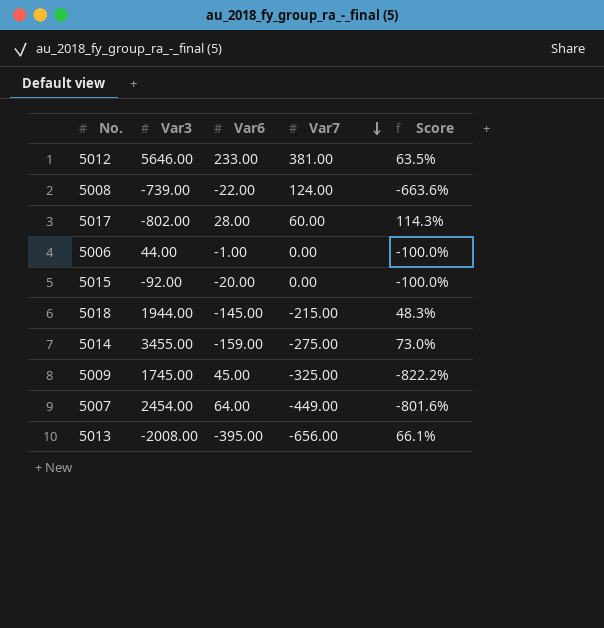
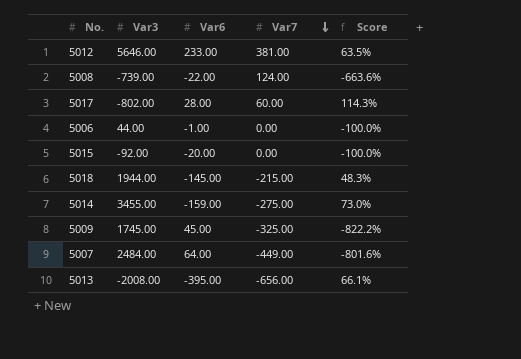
5007 | Var3: 2454.00 -> 2484.00

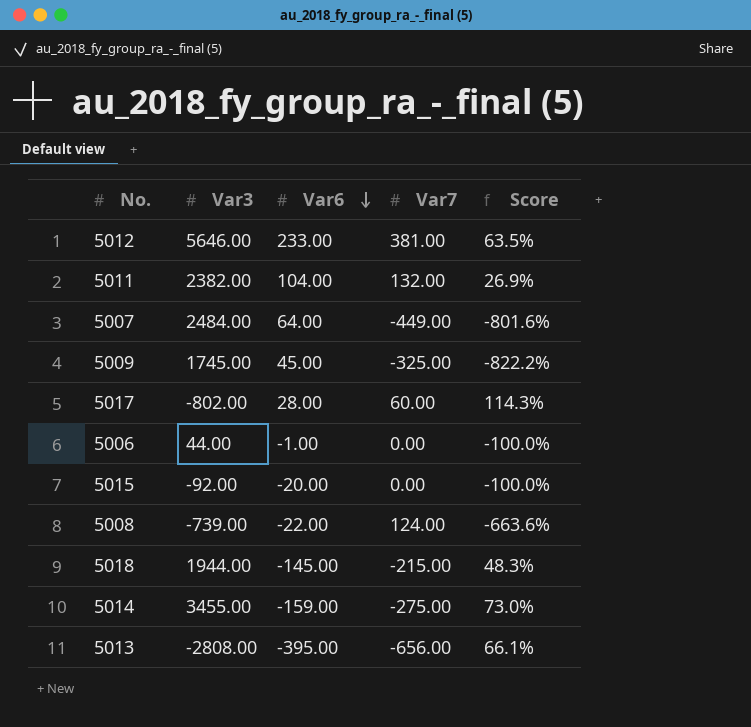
row order: Var7 descending -> Var6 descending
row 5011: none -> 2382.00 | 104.00 | 132.00 | 26.9%
5013 | Var3: -2008.00 -> -2808.00

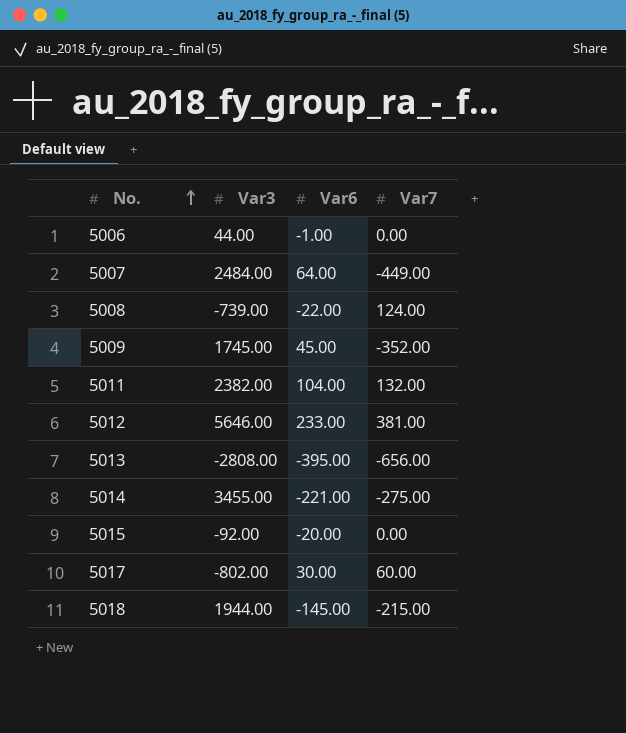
row order: Var6 descending -> No. ascending
column Score | formula: ([Var7] - [Var6]) / [Var6] -> none
5009 | Var7: -325.00 -> -352.00
5014 | Var6: -159.00 -> -221.00
5017 | Var6: 28.00 -> 30.00

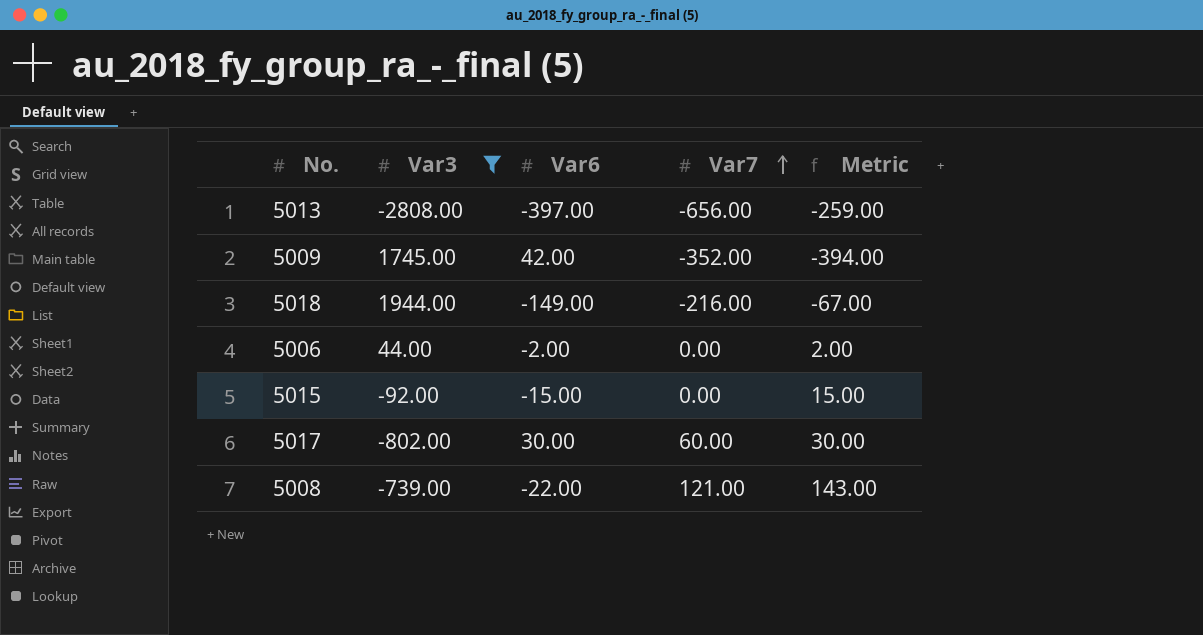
filter: none -> Var3 <= 1944.00
row order: No. ascending -> Var7 ascending
column Metric | formula: none -> [Var7] - [Var6]
5013 | Var6: -395.00 -> -397.00
5009 | Var6: 45.00 -> 42.00
5018 | Var6: -145.00 -> -149.00
5018 | Var7: -215.00 -> -216.00
5006 | Var6: -1.00 -> -2.00
5015 | Var6: -20.00 -> -15.00
5008 | Var7: 124.00 -> 121.00

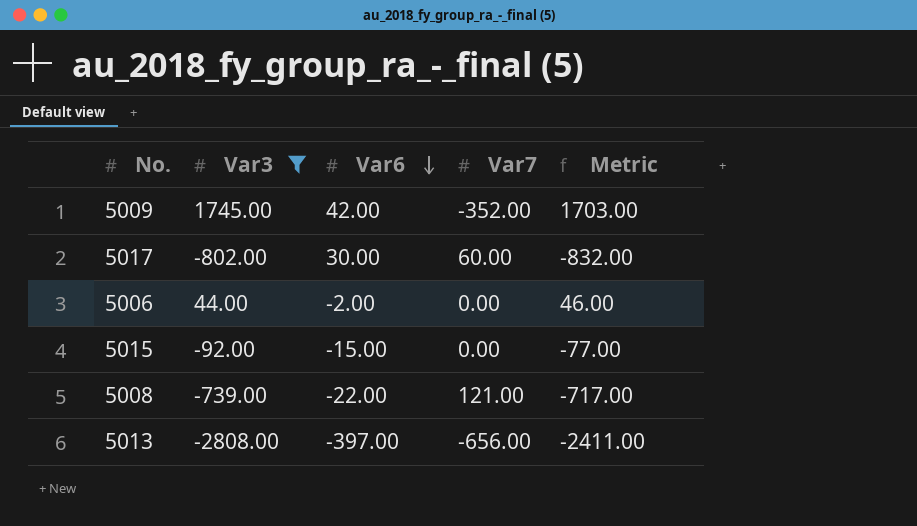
row order: Var7 ascending -> Var6 descending
column Metric | formula: [Var7] - [Var6] -> [Var3] - [Var6]
row 5018: 1944.00 | -149.00 | -216.00 | -67.00 -> none

